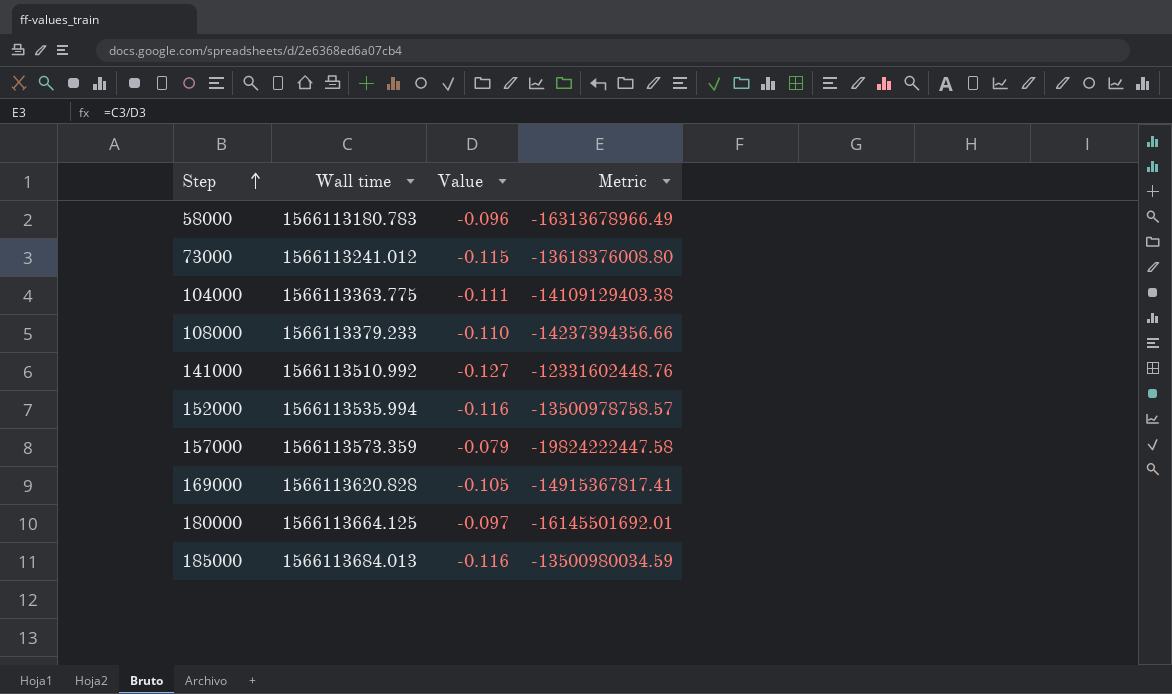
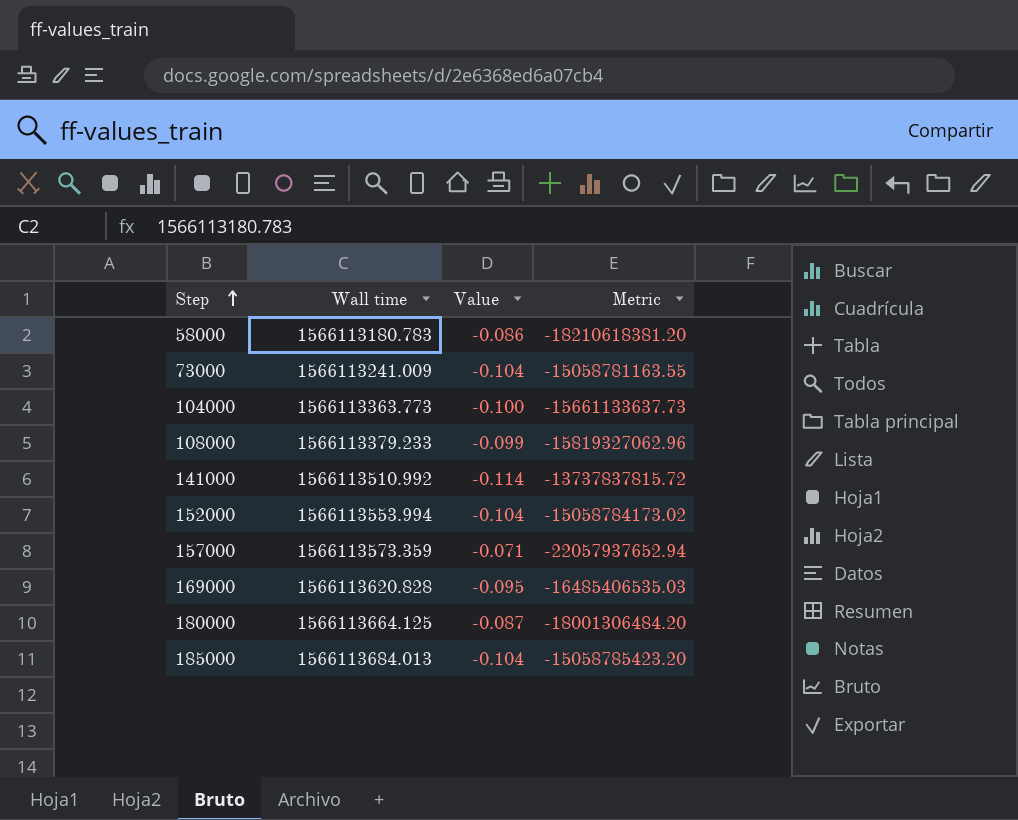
58000 | Value: -0.096 -> -0.086
58000 | Metric: -16313678966.49 -> -18210618381.20
73000 | Wall time: 1566113241.012 -> 1566113241.009
73000 | Value: -0.115 -> -0.104
73000 | Metric: -13618376008.80 -> -15058781163.55
104000 | Wall time: 1566113363.775 -> 1566113363.773
104000 | Value: -0.111 -> -0.100
104000 | Metric: -14109129403.38 -> -15661133637.73
108000 | Value: -0.110 -> -0.099
108000 | Metric: -14237394356.66 -> -15819327062.96
141000 | Value: -0.127 -> -0.114
141000 | Metric: -12331602448.76 -> -13737837815.72
152000 | Wall time: 1566113535.994 -> 1566113553.994
152000 | Value: -0.116 -> -0.104
152000 | Metric: -13500978758.57 -> -15058784173.02
157000 | Value: -0.079 -> -0.071
157000 | Metric: -19824222447.58 -> -22057937652.94
169000 | Value: -0.105 -> -0.095
169000 | Metric: -14915367817.41 -> -16485406535.03
180000 | Value: -0.097 -> -0.087
180000 | Metric: -16145501692.01 -> -18001306484.20
185000 | Value: -0.116 -> -0.104
185000 | Metric: -13500980034.59 -> -15058785423.20

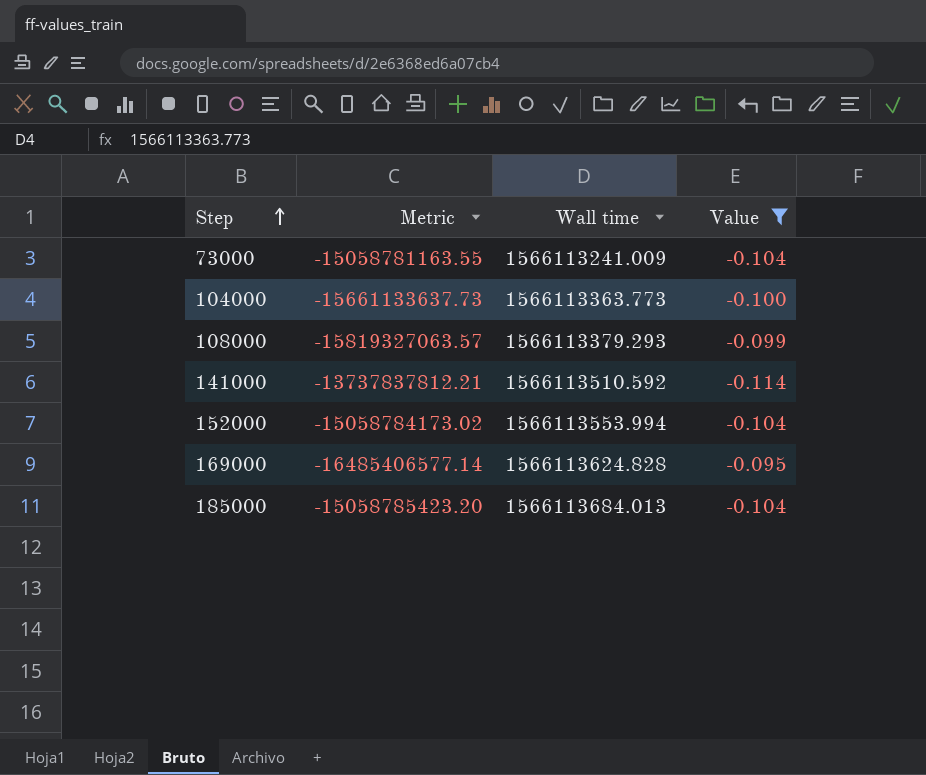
filter: none -> Value <= -0.095
column Metric | position: 4 -> 2
108000 | Metric: -15819327062.96 -> -15819327063.57
108000 | Wall time: 1566113379.233 -> 1566113379.293
141000 | Metric: -13737837815.72 -> -13737837812.21
141000 | Wall time: 1566113510.992 -> 1566113510.592
169000 | Metric: -16485406535.03 -> -16485406577.14
169000 | Wall time: 1566113620.828 -> 1566113624.828

